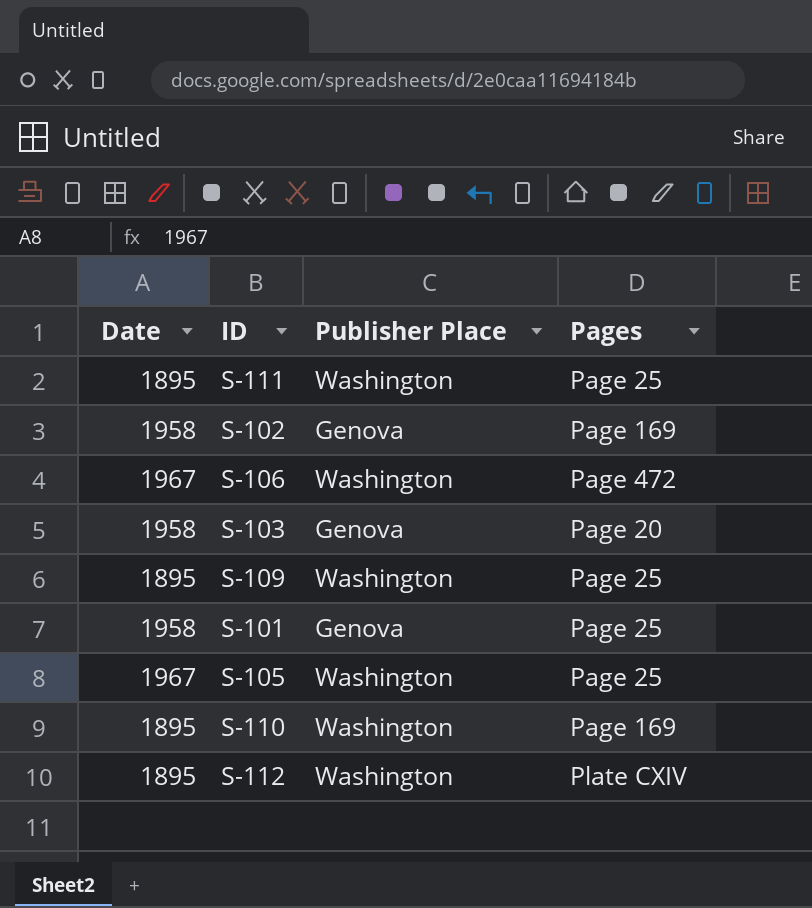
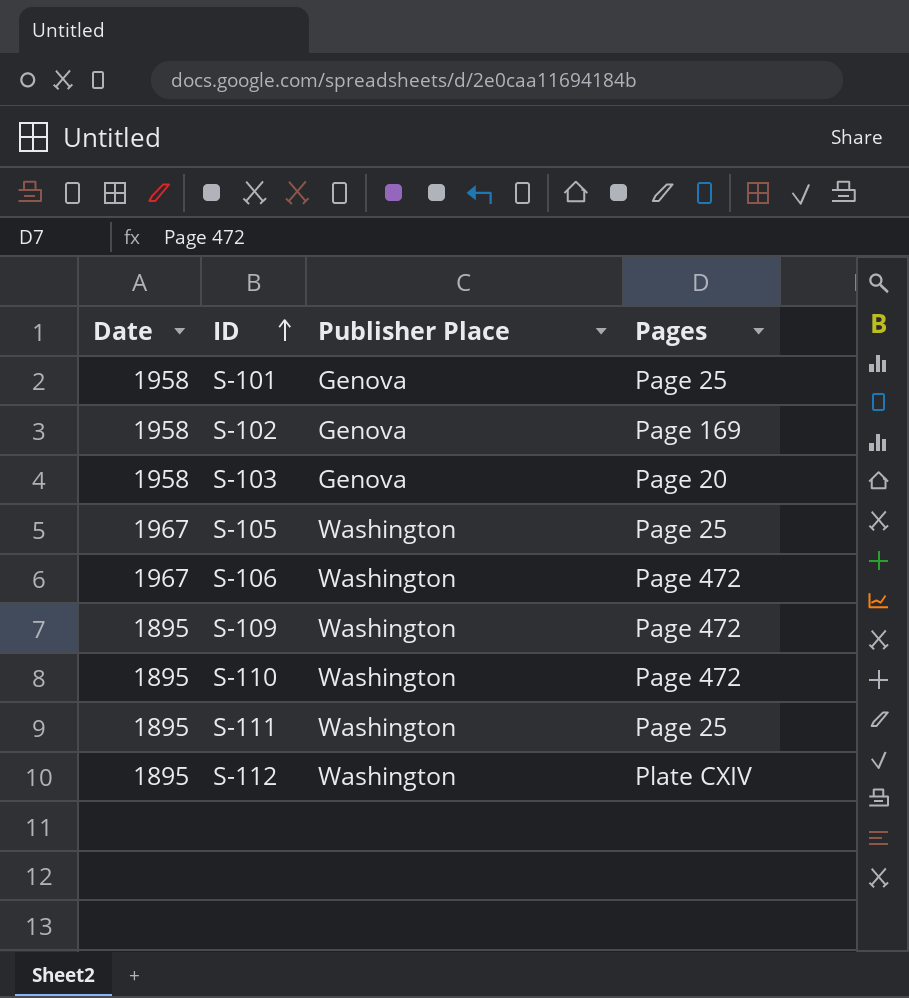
row order: none -> ID ascending
S-109 | Pages: Page 25 -> Page 472
S-110 | Pages: Page 169 -> Page 472

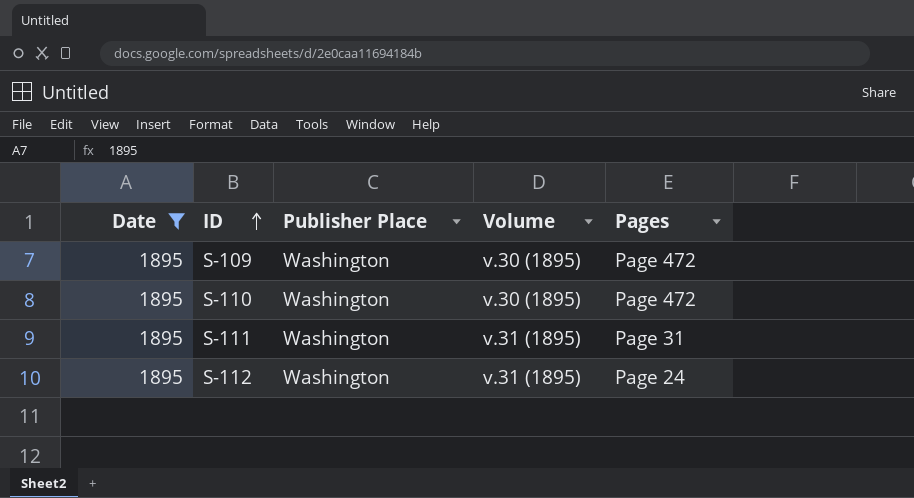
filter: none -> Date = 1895
column Volume | position: none -> 4
S-111 | Pages: Page 25 -> Page 31
S-112 | Pages: Plate CXIV -> Page 24

